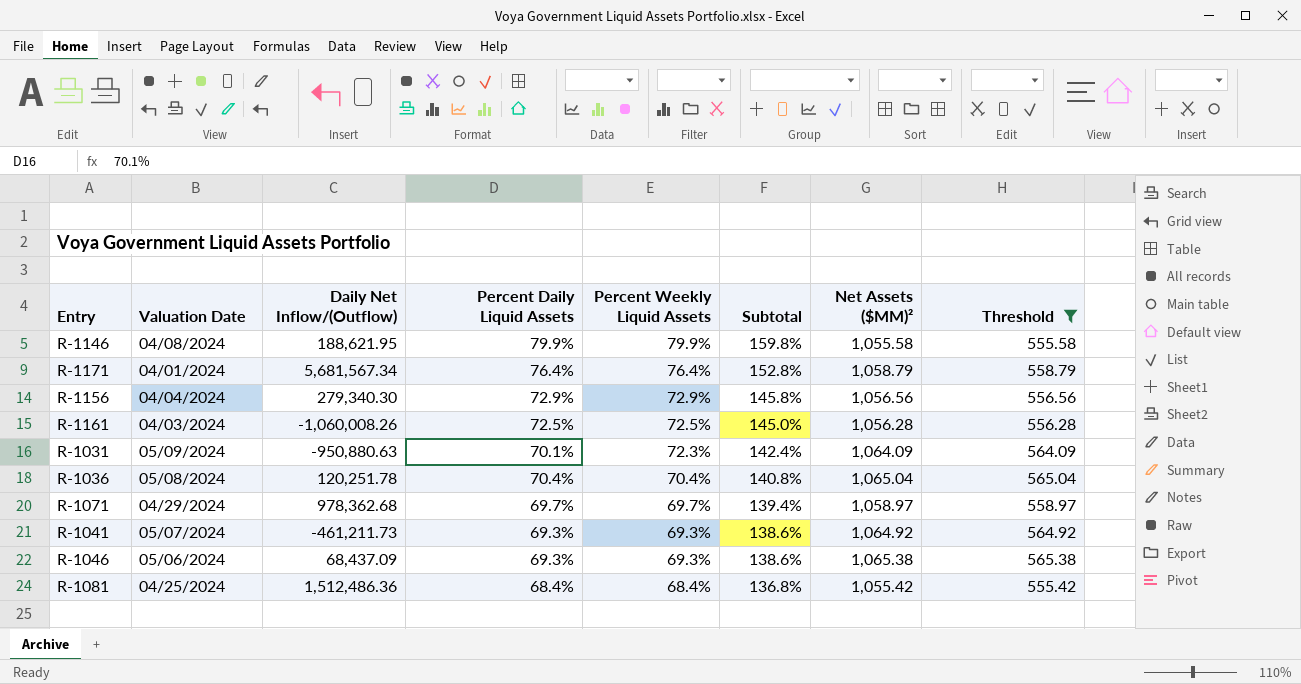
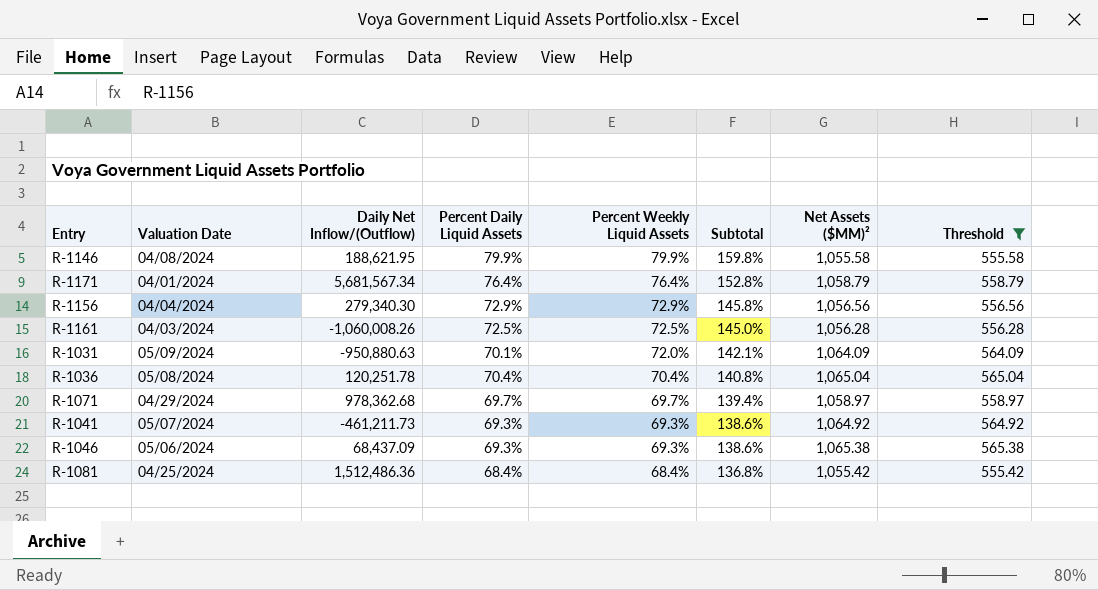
R-1031 | Percent Weekly Liquid Assets: 72.3% -> 72.0%
R-1031 | Subtotal: 142.4% -> 142.1%

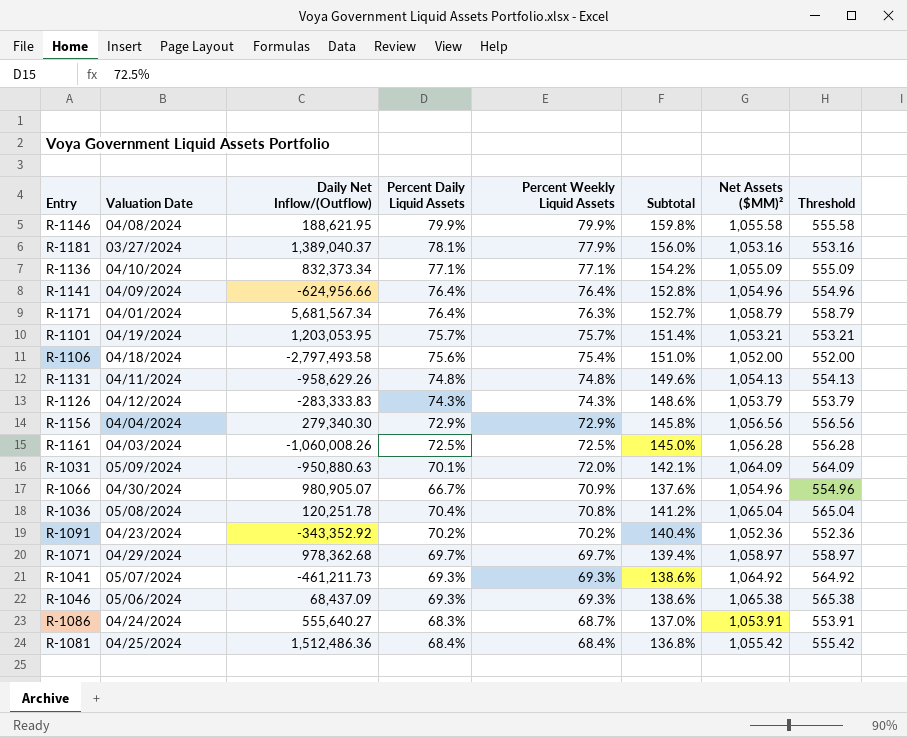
filter: Threshold >= 555.42 -> none
R-1171 | Percent Weekly Liquid Assets: 76.4% -> 76.3%
R-1171 | Subtotal: 152.8% -> 152.7%
R-1036 | Percent Weekly Liquid Assets: 70.4% -> 70.8%
R-1036 | Subtotal: 140.8% -> 141.2%

